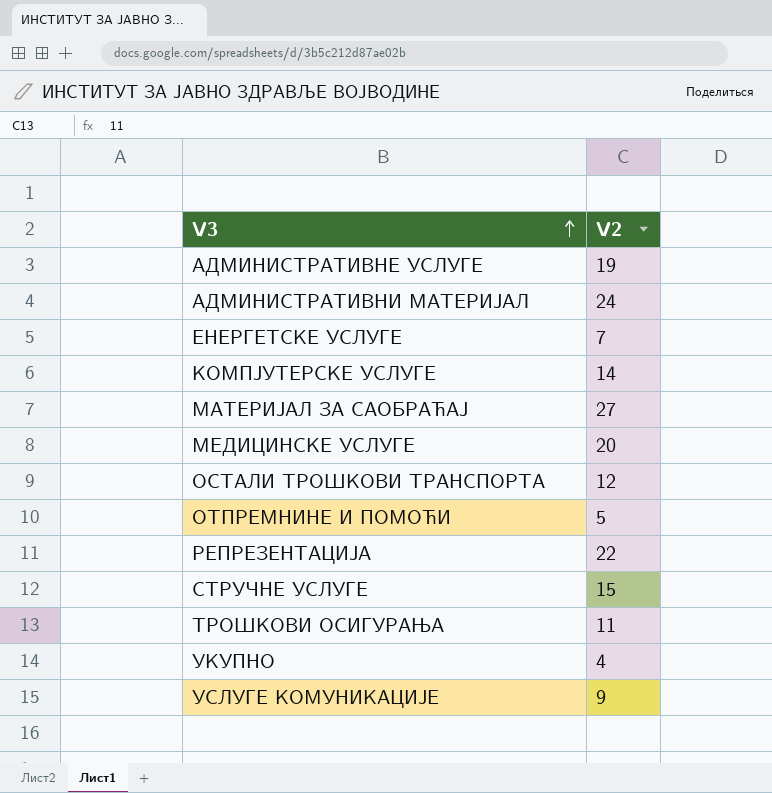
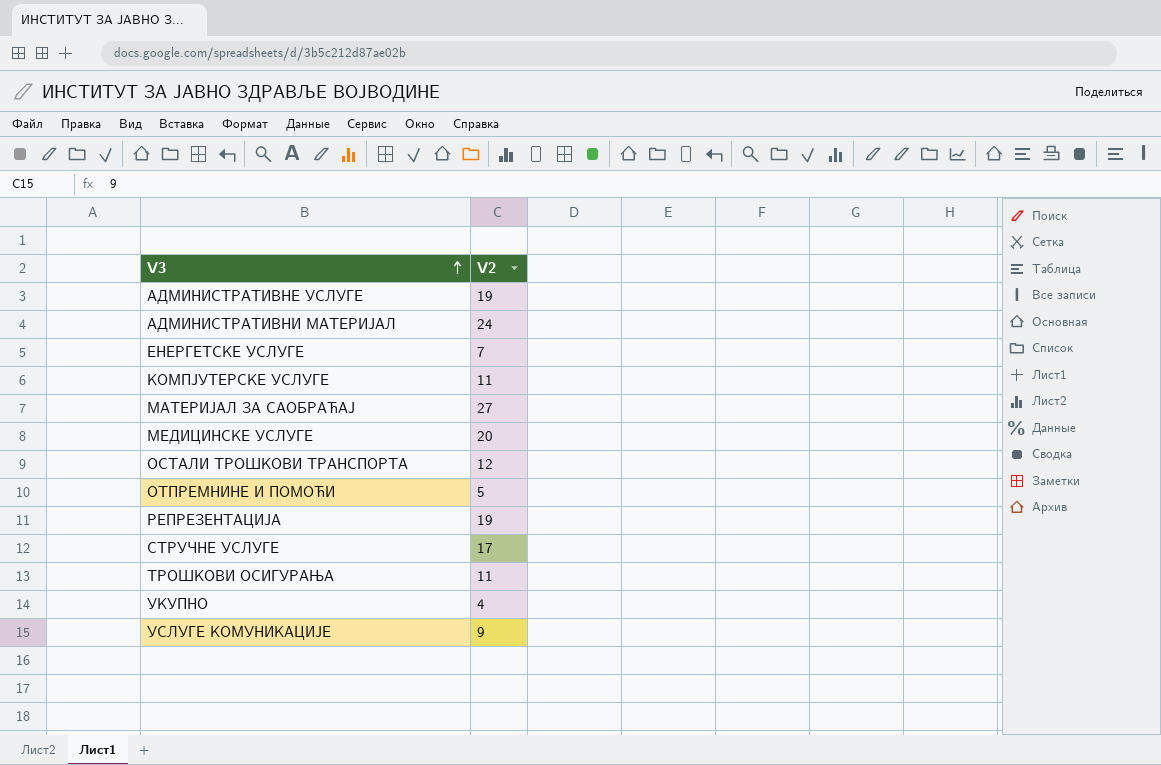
КОМПЈУТЕРСКЕ УСЛУГЕ | V2: 14 -> 11
РЕПРЕЗЕНТАЦИЈА | V2: 22 -> 19
СТРУЧНЕ УСЛУГЕ | V2: 15 -> 17

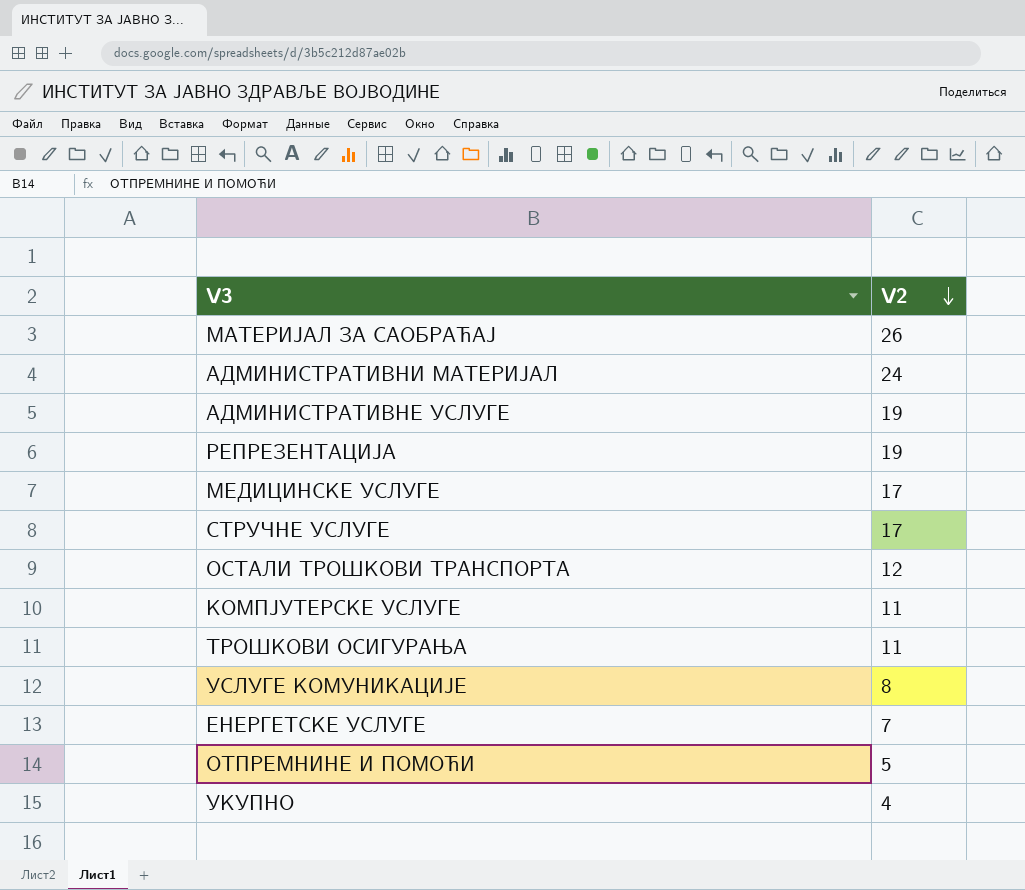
row order: V3 ascending -> V2 descending
МАТЕРИЈАЛ ЗА САОБРАЋАЈ | V2: 27 -> 26
МЕДИЦИНСКЕ УСЛУГЕ | V2: 20 -> 17
УСЛУГЕ КОМУНИКАЦИЈЕ | V2: 9 -> 8

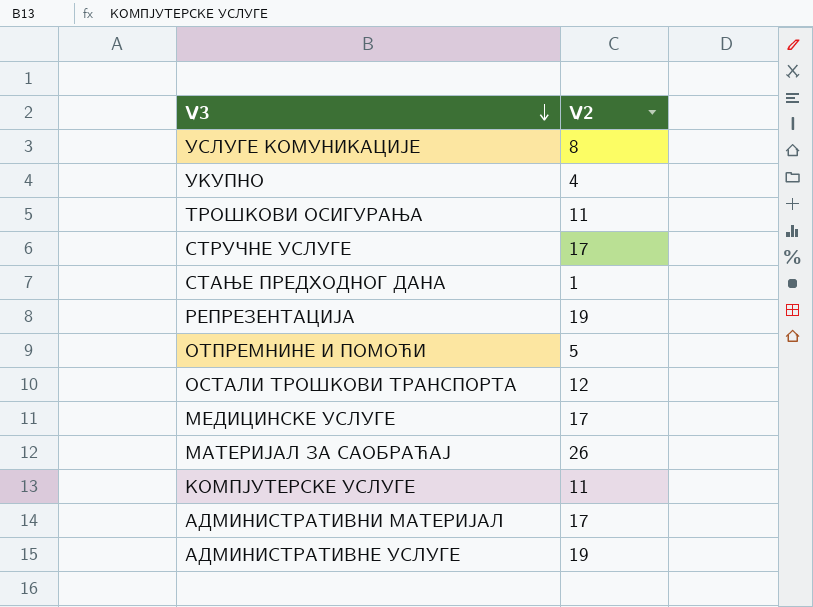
row order: V2 descending -> V3 descending
row ЕНЕРГЕТСКЕ УСЛУГЕ: 7 -> none
row СТАЊЕ ПРЕДХОДНОГ ДАНА: none -> 1
АДМИНИСТРАТИВНИ МАТЕРИЈАЛ | V2: 24 -> 17

